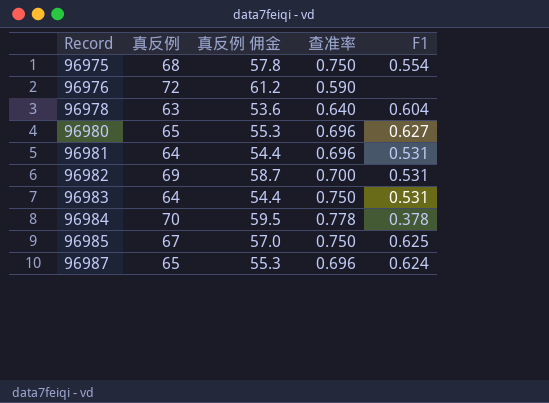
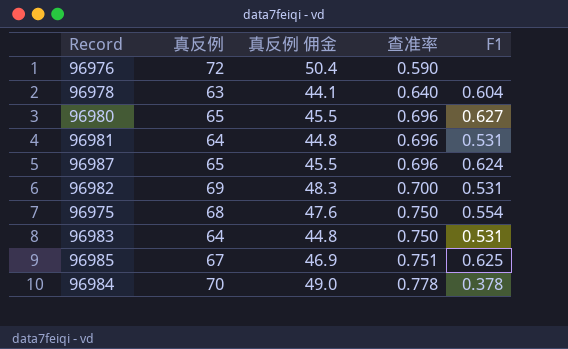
row order: Record ascending -> 查准率 ascending
column 真反例 佣金 | formula: [真反例] * 0.85 -> [真反例] * 0.7
96985 | 查准率: 0.750 -> 0.751

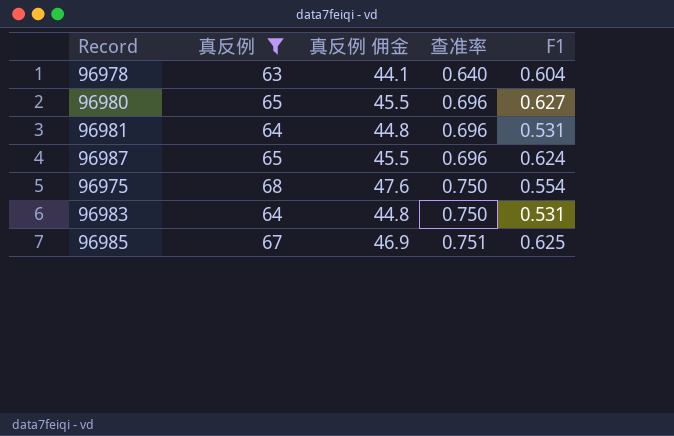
filter: none -> 真反例 <= 68

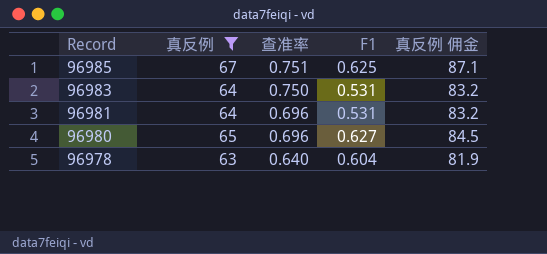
row order: 查准率 ascending -> Record descending
column 真反例 佣金 | formula: [真反例] * 0.7 -> [真反例] * 1.3
column 真反例 佣金 | position: 3 -> 5
row 96987: 65 | 45.5 | 0.696 | 0.624 -> none
row 96975: 68 | 47.6 | 0.750 | 0.554 -> none

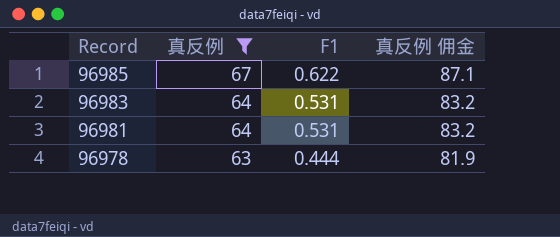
column 查准率 | position: 3 -> none
row 96980: 65 | 0.696 | 0.627 | 84.5 -> none
96985 | F1: 0.625 -> 0.622
96978 | F1: 0.604 -> 0.444

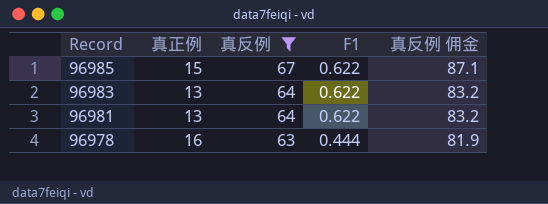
column 真正例 | position: none -> 2
96983 | F1: 0.531 -> 0.622
96981 | F1: 0.531 -> 0.622

